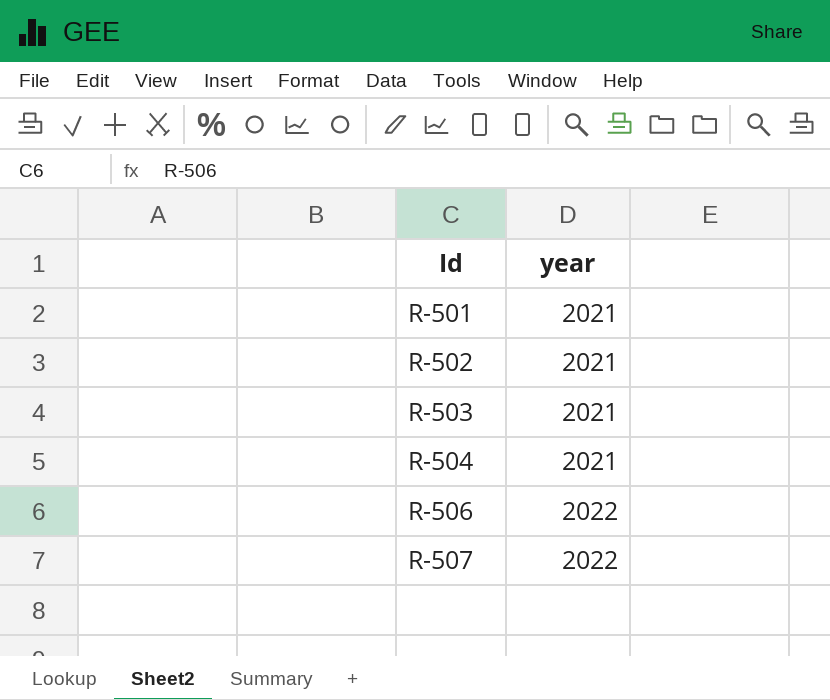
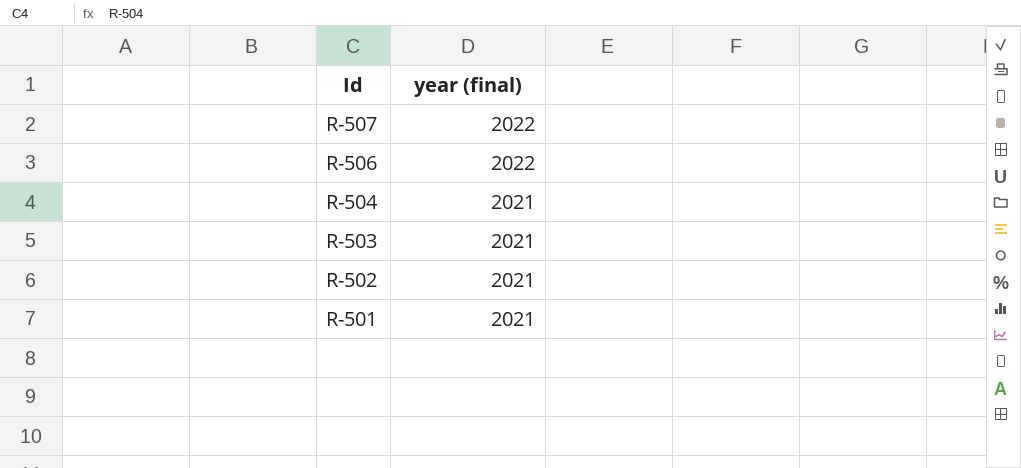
row order: Id ascending -> Id descending
column name: year -> year (final)

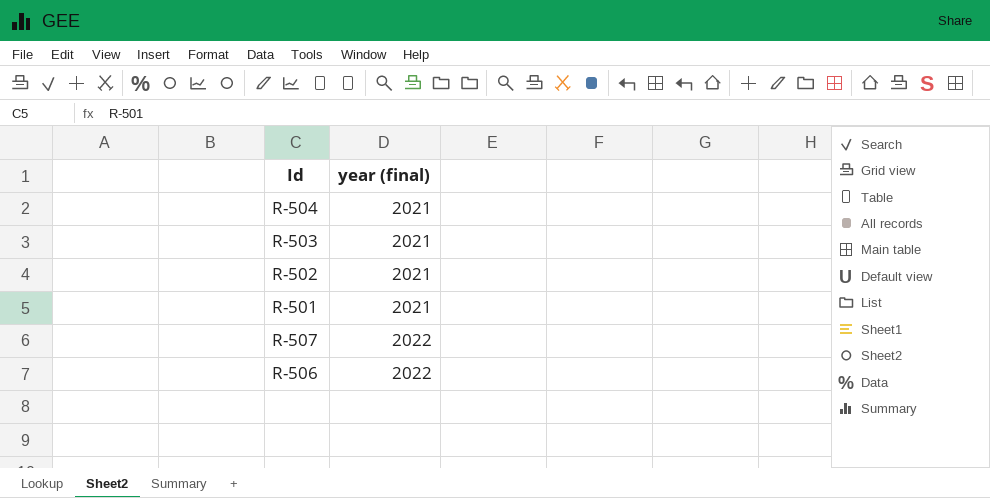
row order: Id descending -> year (final) ascending

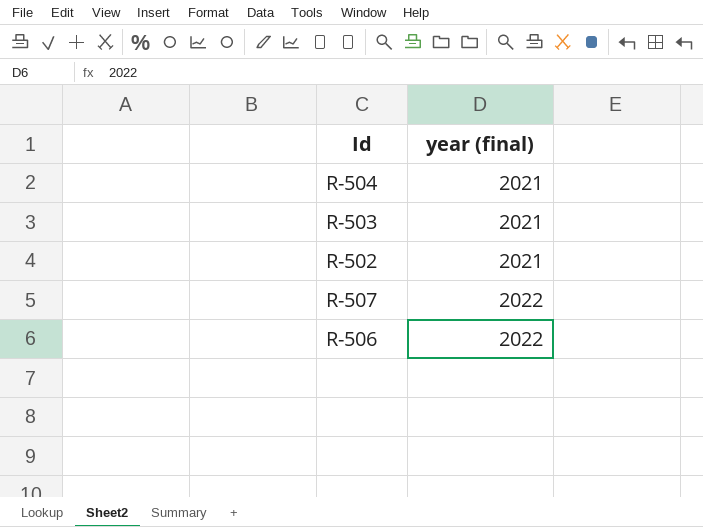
row R-501: 2021 -> none

